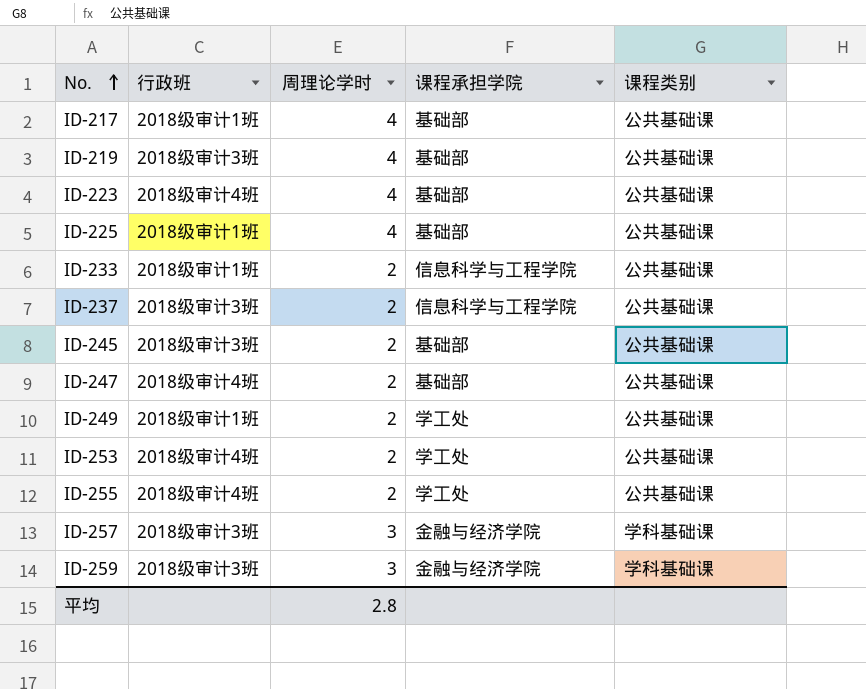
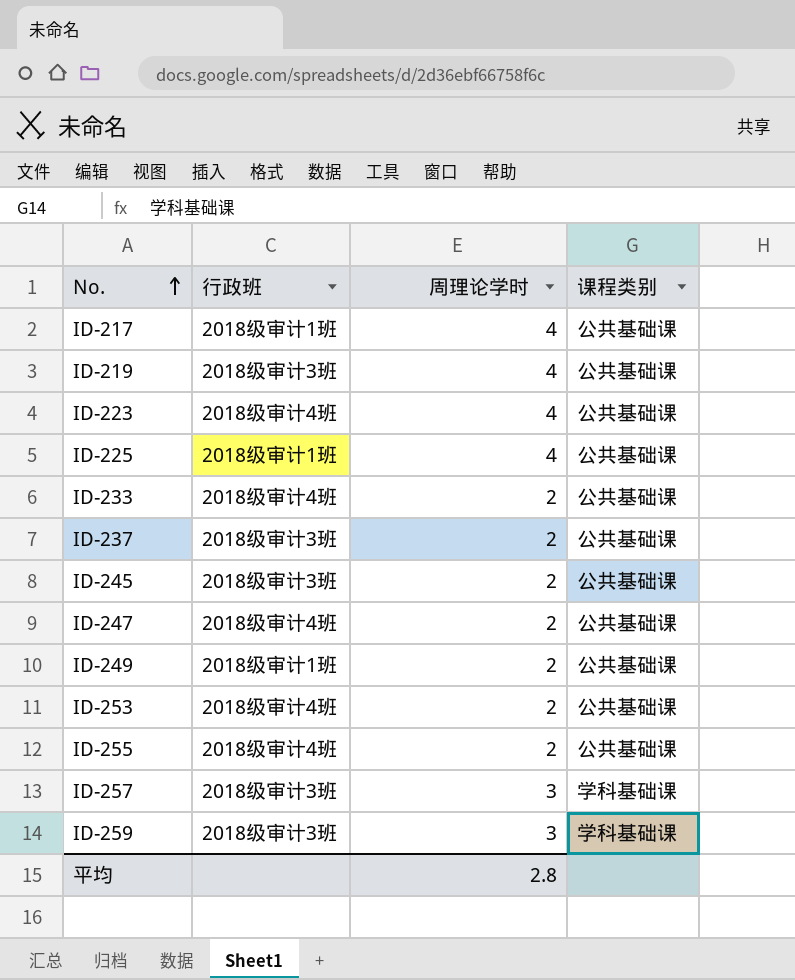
column 课程承担学院 | position: 4 -> none
ID-233 | 行政班: 2018级审计1班 -> 2018级审计4班

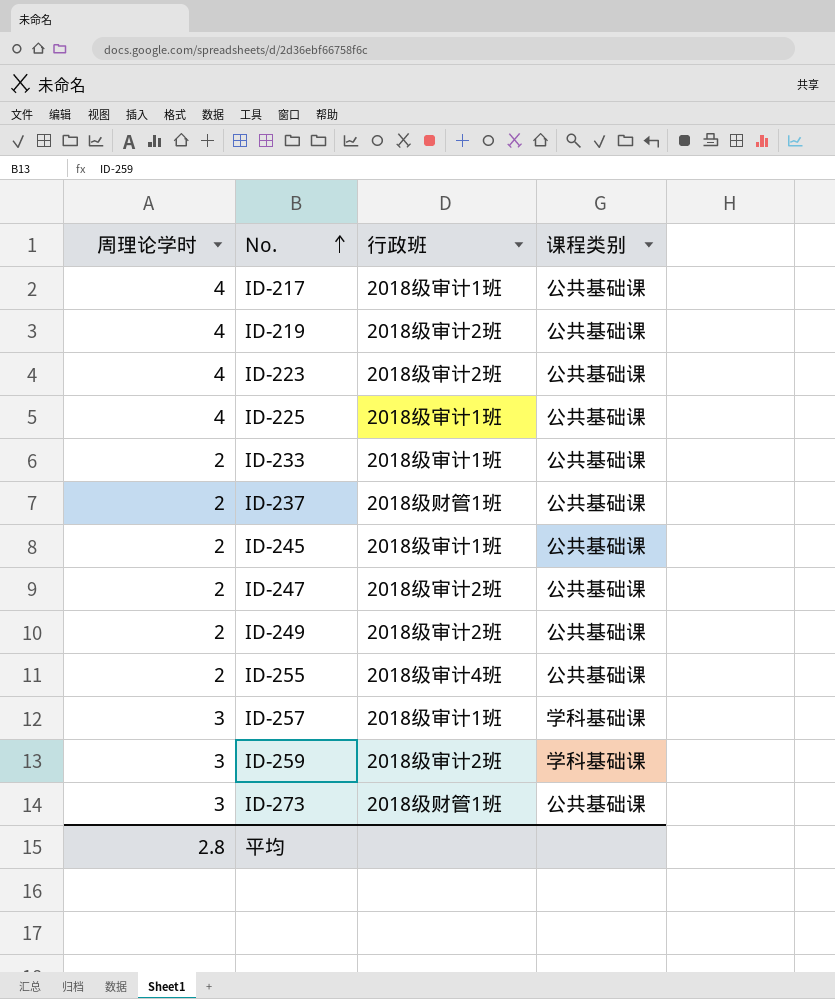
column 周理论学时 | position: 3 -> 1
row ID-253: 2018级审计4班 | 2 | 公共基础课 -> none
ID-219 | 行政班: 2018级审计3班 -> 2018级审计2班
ID-223 | 行政班: 2018级审计4班 -> 2018级审计2班
ID-233 | 行政班: 2018级审计4班 -> 2018级审计1班
ID-237 | 行政班: 2018级审计3班 -> 2018级财管1班
ID-245 | 行政班: 2018级审计3班 -> 2018级审计1班
ID-247 | 行政班: 2018级审计4班 -> 2018级审计2班
ID-249 | 行政班: 2018级审计1班 -> 2018级审计2班
ID-257 | 行政班: 2018级审计3班 -> 2018级审计1班
ID-259 | 行政班: 2018级审计3班 -> 2018级审计2班
row ID-273: none -> 3 | 2018级财管1班 | 公共基础课

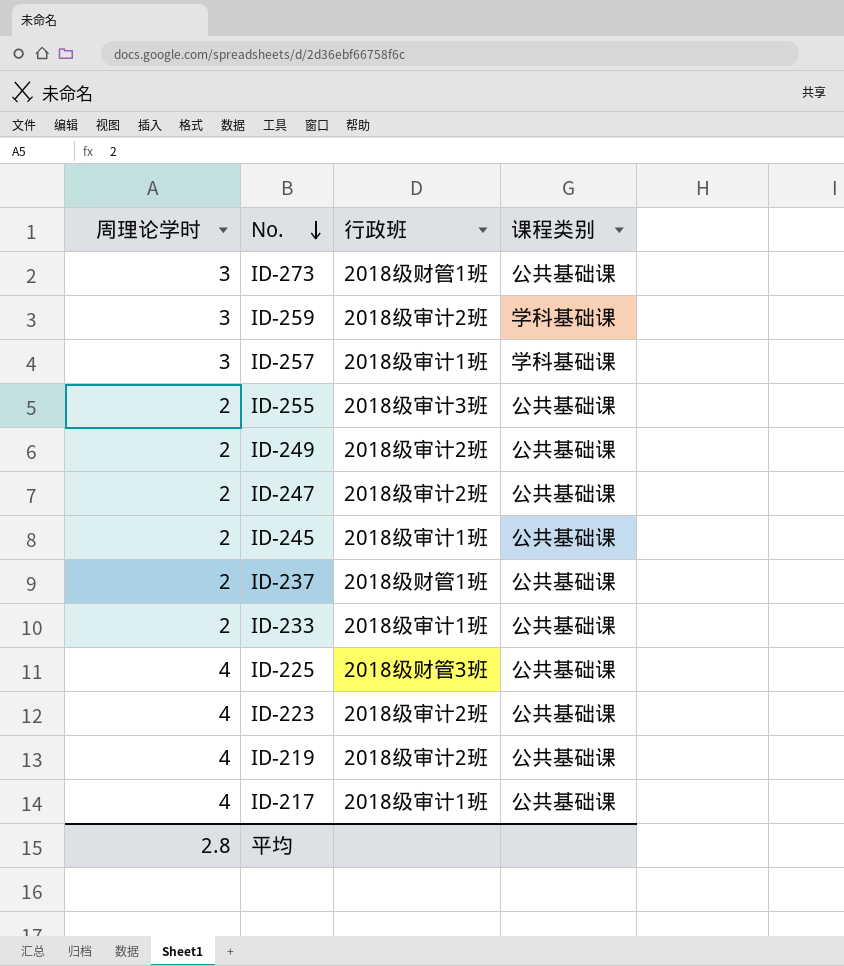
row order: No. ascending -> No. descending
ID-255 | 行政班: 2018级审计4班 -> 2018级审计3班
ID-225 | 行政班: 2018级审计1班 -> 2018级财管3班

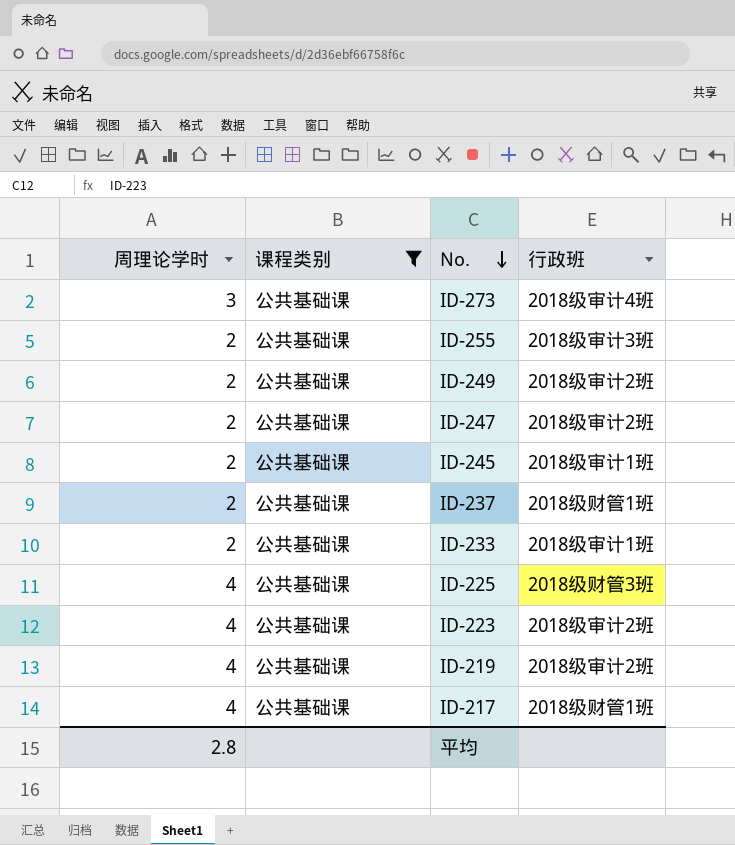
filter: none -> 课程类别 = 公共基础课
column 课程类别 | position: 4 -> 2
ID-273 | 行政班: 2018级财管1班 -> 2018级审计4班
ID-217 | 行政班: 2018级审计1班 -> 2018级财管1班

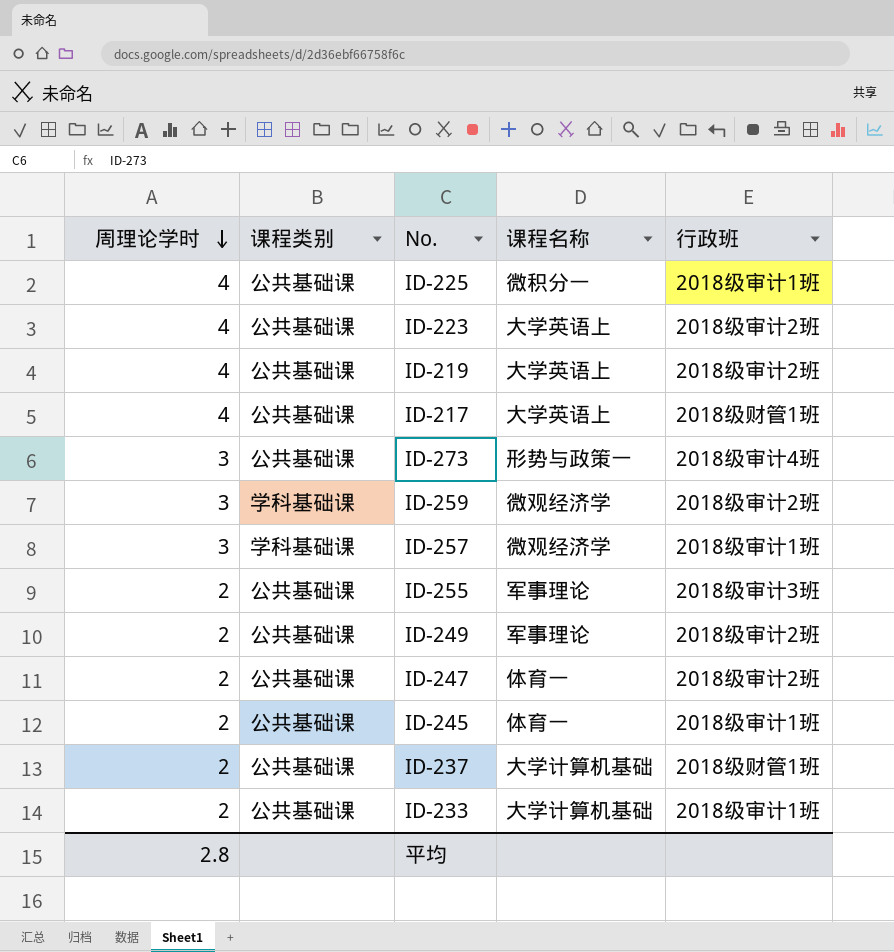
filter: 课程类别 = 公共基础课 -> none
row order: No. descending -> 周理论学时 descending
column 课程名称 | position: none -> 4
ID-225 | 行政班: 2018级财管3班 -> 2018级审计1班

